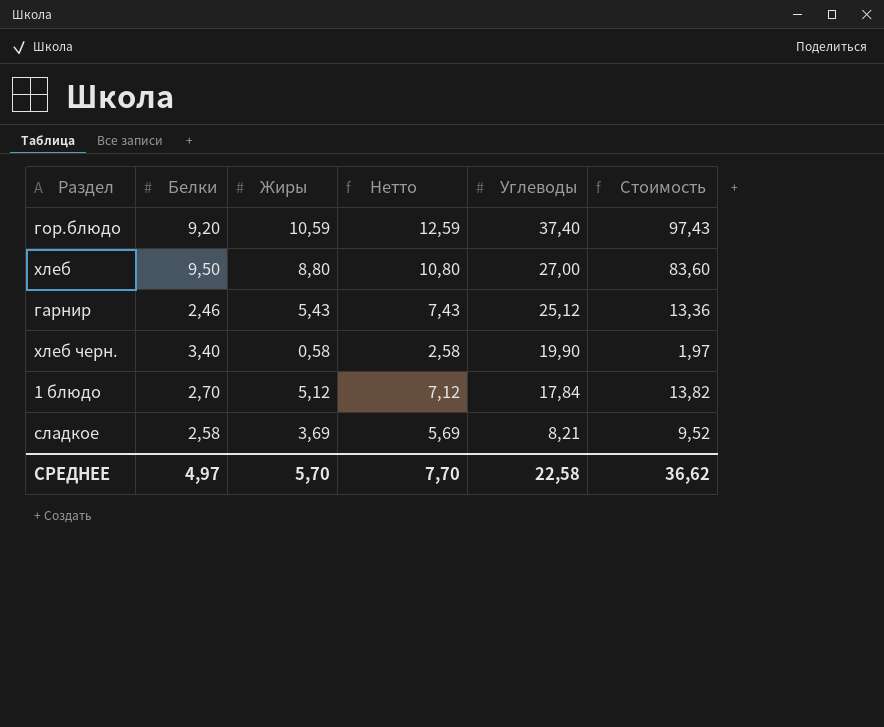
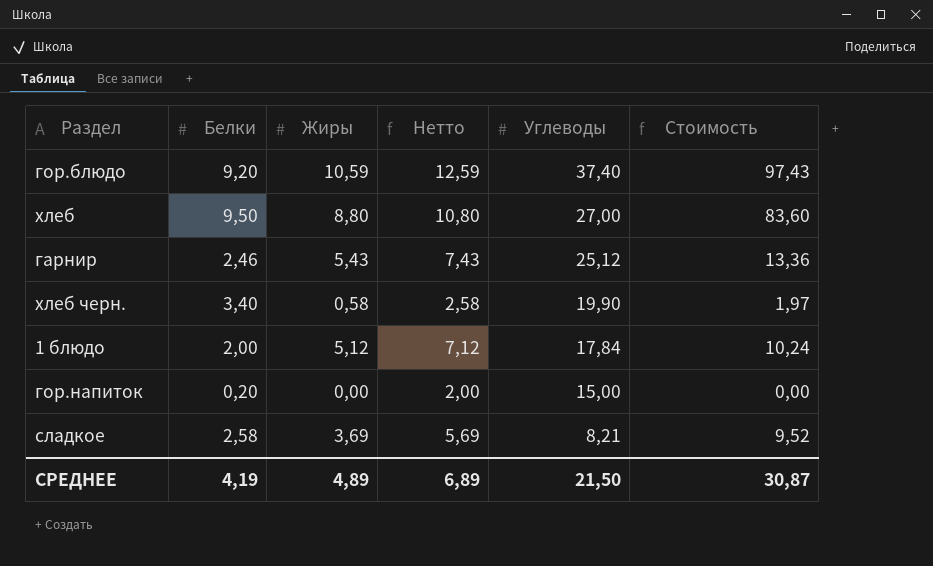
1 блюдо | Белки: 2,70 -> 2,00
1 блюдо | Стоимость: 13,82 -> 10,24
row гор.напиток: none -> 0,20 | 0,00 | 2,00 | 15,00 | 0,00
СРЕДНЕЕ | Белки: 4,97 -> 4,19
СРЕДНЕЕ | Жиры: 5,70 -> 4,89
СРЕДНЕЕ | Нетто: 7,70 -> 6,89
СРЕДНЕЕ | Углеводы: 22,58 -> 21,50
СРЕДНЕЕ | Стоимость: 36,62 -> 30,87

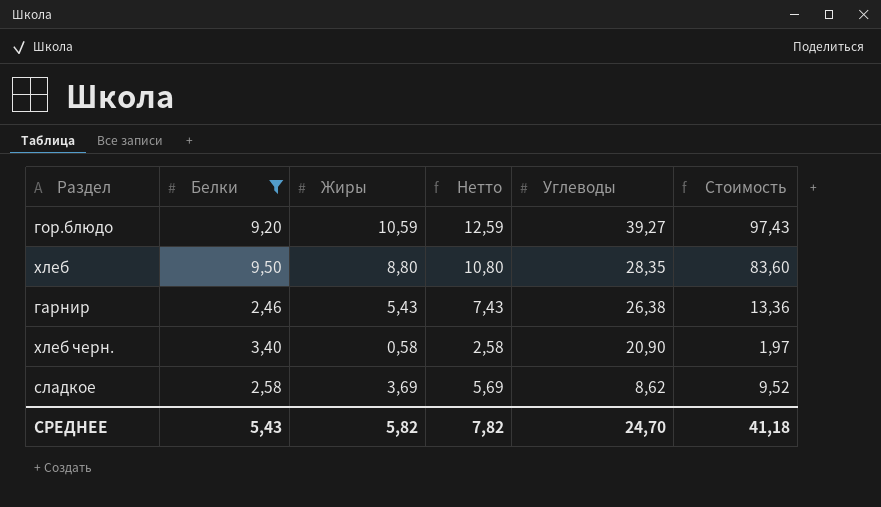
filter: none -> Белки >= 2,46
гор.блюдо | Углеводы: 37,40 -> 39,27
хлеб | Углеводы: 27,00 -> 28,35
гарнир | Углеводы: 25,12 -> 26,38
хлеб черн. | Углеводы: 19,90 -> 20,90
сладкое | Углеводы: 8,21 -> 8,62
СРЕДНЕЕ | Белки: 4,19 -> 5,43
СРЕДНЕЕ | Жиры: 4,89 -> 5,82
СРЕДНЕЕ | Нетто: 6,89 -> 7,82
СРЕДНЕЕ | Углеводы: 21,50 -> 24,70
СРЕДНЕЕ | Стоимость: 30,87 -> 41,18

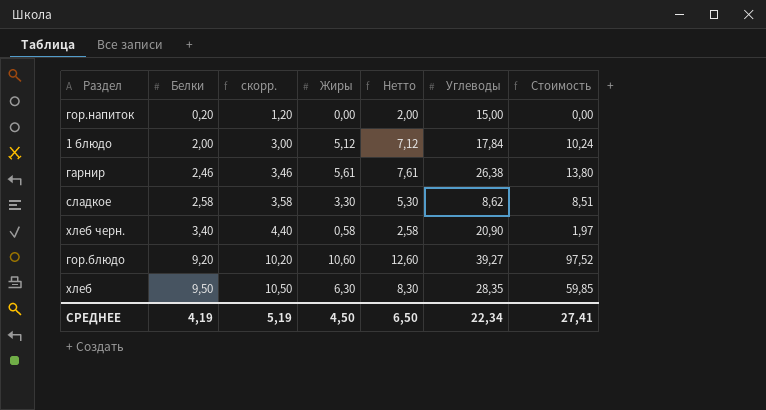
filter: Белки >= 2,46 -> none
row order: Углеводы descending -> Белки ascending
column скорр. | formula: none -> [Белки] + 1
гарнир | Жиры: 5,43 -> 5,61
гарнир | Нетто: 7,43 -> 7,61
гарнир | Стоимость: 13,36 -> 13,80
сладкое | Жиры: 3,69 -> 3,30
сладкое | Нетто: 5,69 -> 5,30
сладкое | Стоимость: 9,52 -> 8,51
гор.блюдо | Жиры: 10,59 -> 10,60
гор.блюдо | Нетто: 12,59 -> 12,60
гор.блюдо | Стоимость: 97,43 -> 97,52
хлеб | Жиры: 8,80 -> 6,30
хлеб | Нетто: 10,80 -> 8,30
хлеб | Стоимость: 83,60 -> 59,85
СРЕДНЕЕ | Белки: 5,43 -> 4,19
СРЕДНЕЕ | Жиры: 5,82 -> 4,50
СРЕДНЕЕ | Нетто: 7,82 -> 6,50
СРЕДНЕЕ | Углеводы: 24,70 -> 22,34
СРЕДНЕЕ | Стоимость: 41,18 -> 27,41

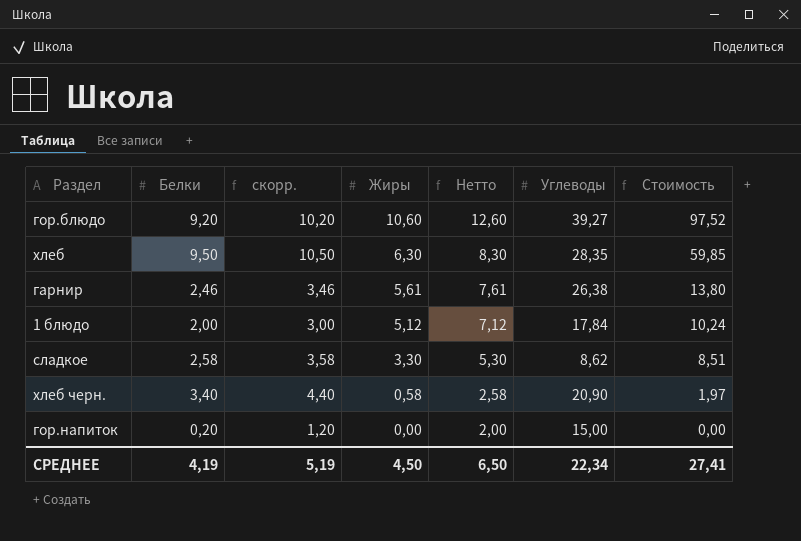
row order: Белки ascending -> Жиры descending

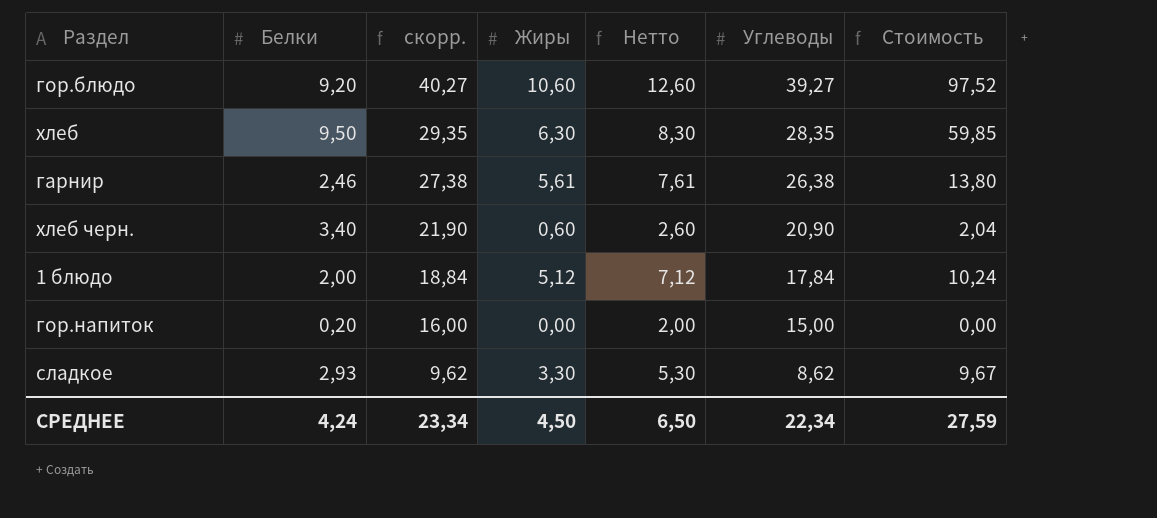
row order: Жиры descending -> скорр. descending
column скорр. | formula: [Белки] + 1 -> [Углеводы] + 1
хлеб черн. | Жиры: 0,58 -> 0,60
хлеб черн. | Нетто: 2,58 -> 2,60
хлеб черн. | Стоимость: 1,97 -> 2,04
сладкое | Белки: 2,58 -> 2,93
сладкое | Стоимость: 8,51 -> 9,67
СРЕДНЕЕ | Белки: 4,19 -> 4,24
СРЕДНЕЕ | скорр.: 5,19 -> 23,34
СРЕДНЕЕ | Стоимость: 27,41 -> 27,59

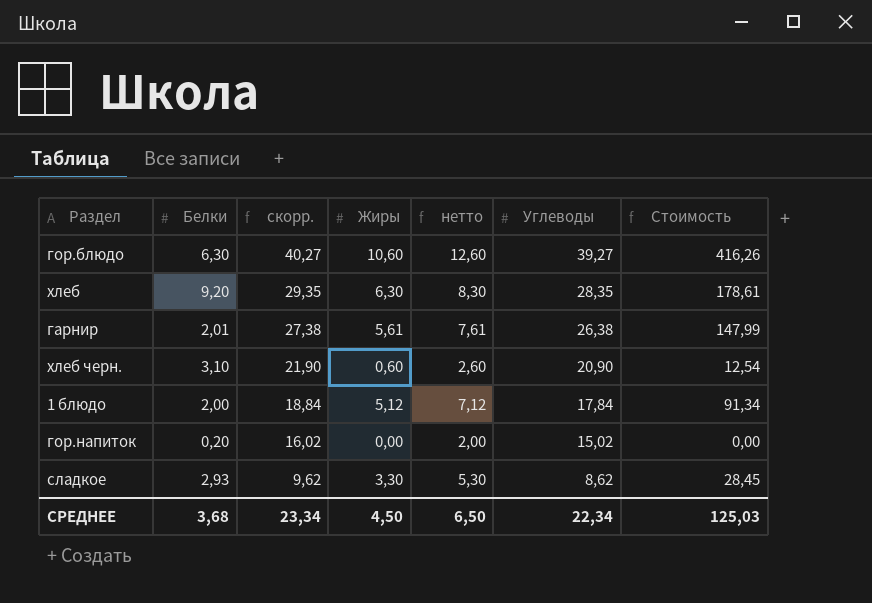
column name: Нетто -> нетто
column Стоимость | formula: [Белки] * [Жиры] -> [Жиры] * [Углеводы]
гор.блюдо | Белки: 9,20 -> 6,30
хлеб | Белки: 9,50 -> 9,20
гарнир | Белки: 2,46 -> 2,01
хлеб черн. | Белки: 3,40 -> 3,10
гор.напиток | скорр.: 16,00 -> 16,02
гор.напиток | Углеводы: 15,00 -> 15,02
СРЕДНЕЕ | Белки: 4,24 -> 3,68
СРЕДНЕЕ | Стоимость: 27,59 -> 125,03

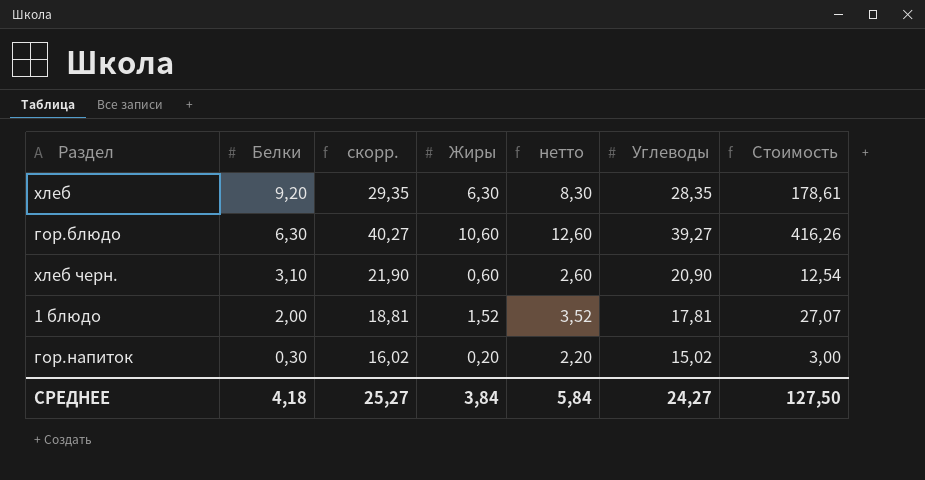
row order: скорр. descending -> Белки descending
row гарнир: 2,01 | 27,38 | 5,61 | 7,61 | 26,38 | 147,99 -> none
row сладкое: 2,93 | 9,62 | 3,30 | 5,30 | 8,62 | 28,45 -> none
1 блюдо | скорр.: 18,84 -> 18,81
1 блюдо | Жиры: 5,12 -> 1,52
1 блюдо | нетто: 7,12 -> 3,52
1 блюдо | Углеводы: 17,84 -> 17,81
1 блюдо | Стоимость: 91,34 -> 27,07
гор.напиток | Белки: 0,20 -> 0,30
гор.напиток | Жиры: 0,00 -> 0,20
гор.напиток | нетто: 2,00 -> 2,20
гор.напиток | Стоимость: 0,00 -> 3,00
СРЕДНЕЕ | Белки: 3,68 -> 4,18
СРЕДНЕЕ | скорр.: 23,34 -> 25,27
СРЕДНЕЕ | Жиры: 4,50 -> 3,84
СРЕДНЕЕ | нетто: 6,50 -> 5,84
СРЕДНЕЕ | Углеводы: 22,34 -> 24,27
СРЕДНЕЕ | Стоимость: 125,03 -> 127,50

